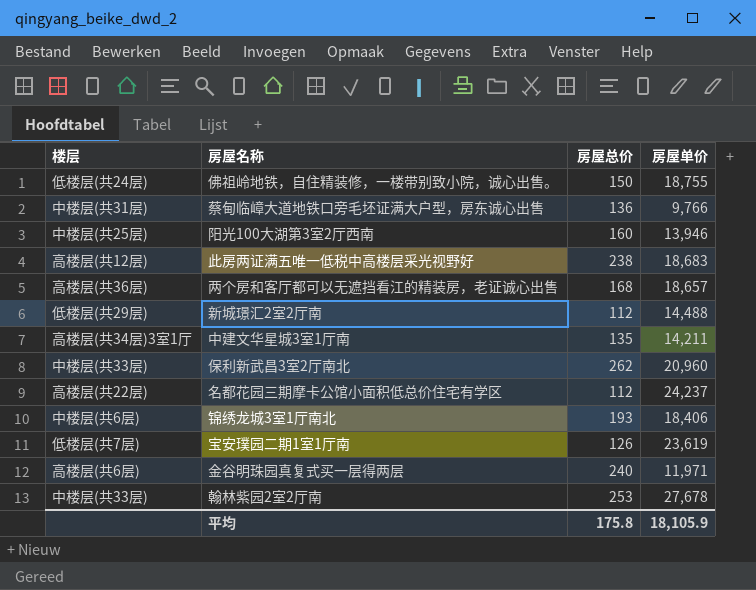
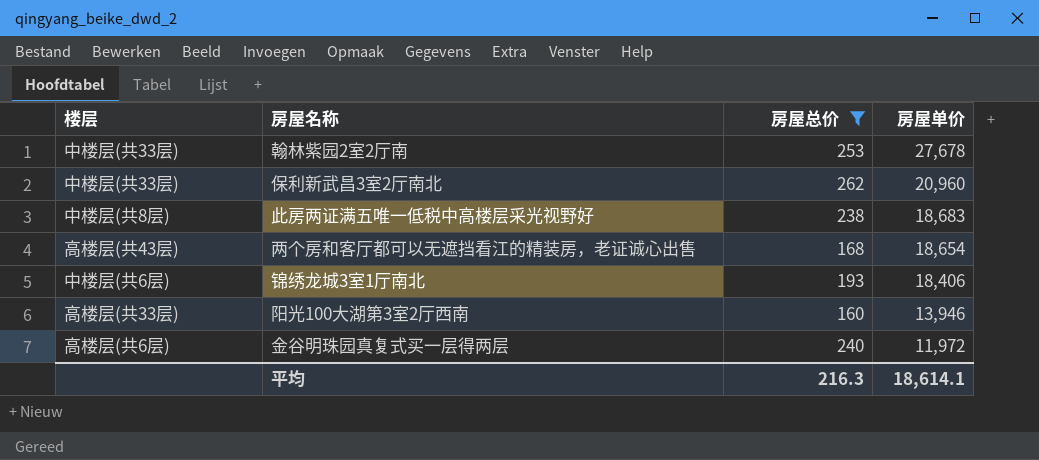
filter: none -> 房屋总价 >= 160
row order: none -> 房屋单价 descending
此房两证满五唯一低税中高楼层采光视野好 | 楼层: 高楼层(共12层) -> 中楼层(共8层)
两个房和客厅都可以无遮挡看江的精装房，老证诚心出售 | 楼层: 高楼层(共36层) -> 高楼层(共43层)
两个房和客厅都可以无遮挡看江的精装房，老证诚心出售 | 房屋单价: 18,657 -> 18,654
阳光100大湖第3室2厅西南 | 楼层: 中楼层(共25层) -> 高楼层(共33层)
金谷明珠园真复式买一层得两层 | 房屋单价: 11,971 -> 11,972
平均 | 房屋总价: 175.8 -> 216.3
平均 | 房屋单价: 18,105.9 -> 18,614.1

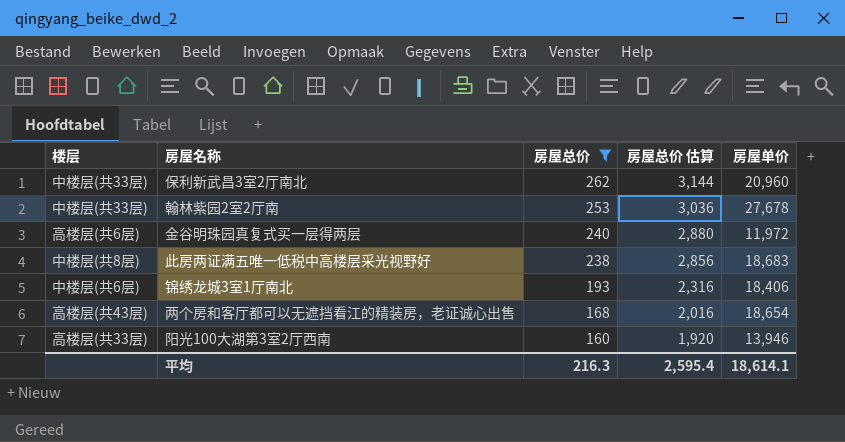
row order: 房屋单价 descending -> 房屋总价 descending
column 房屋总价 估算 | formula: none -> [房屋总价] * 12

